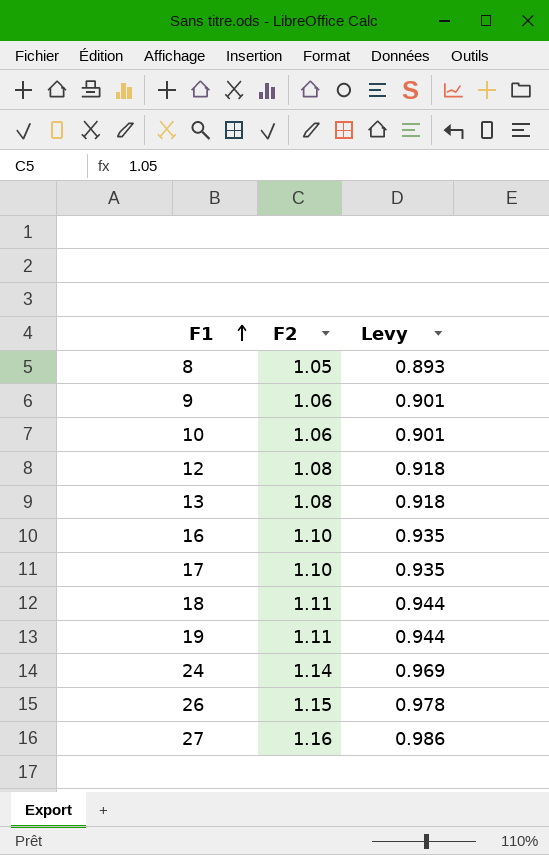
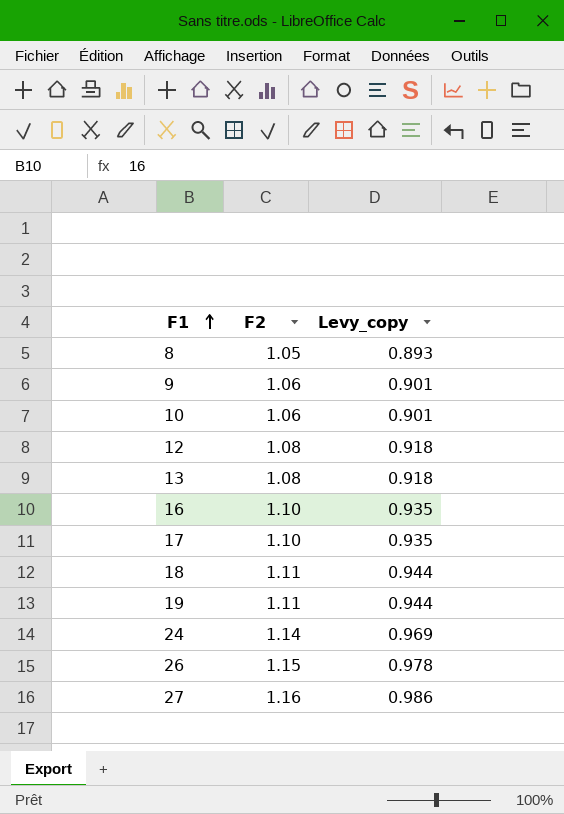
column name: Levy -> Levy_copy

